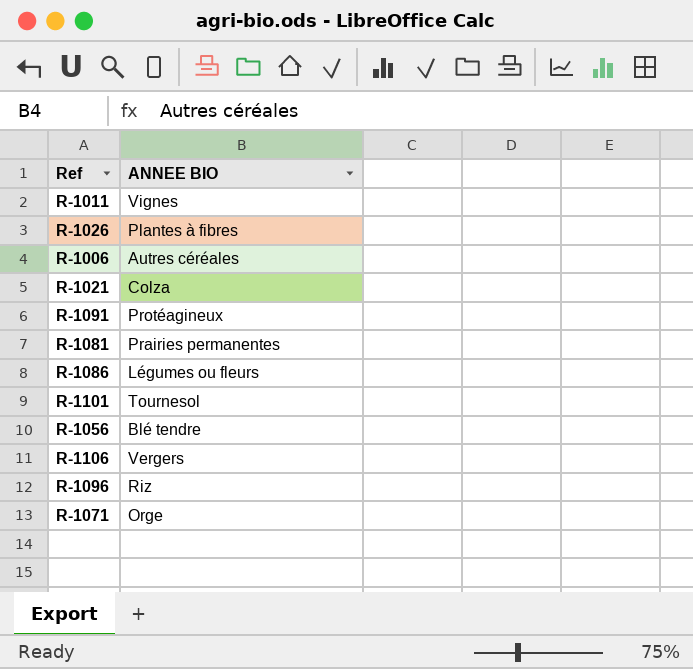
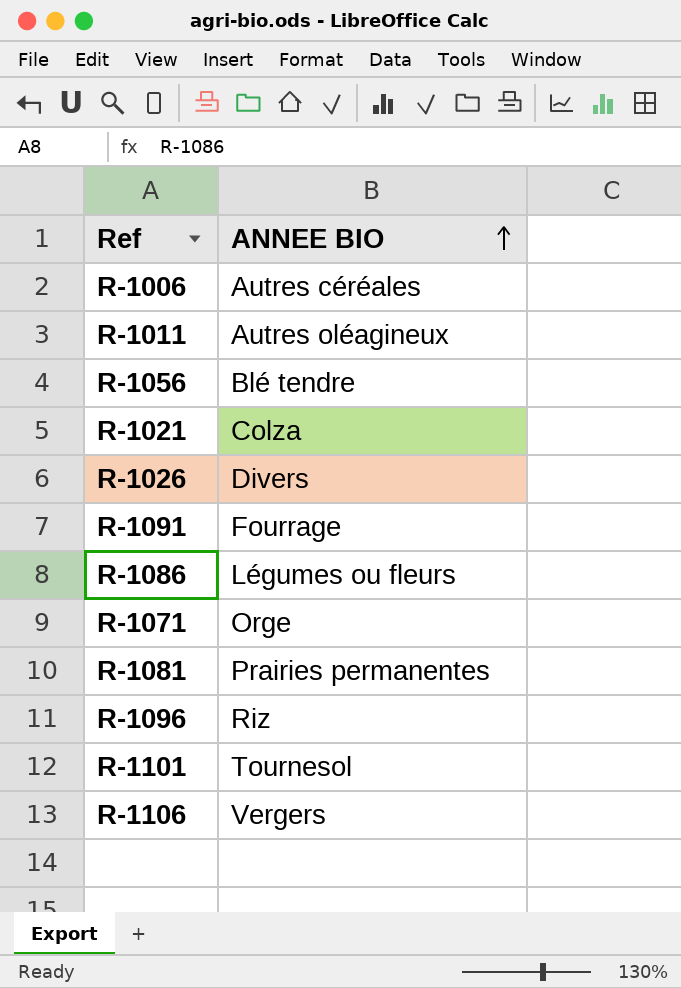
row order: none -> ANNEE BIO ascending
R-1011 | ANNEE BIO: Vignes -> Autres oléagineux
R-1026 | ANNEE BIO: Plantes à fibres -> Divers
R-1091 | ANNEE BIO: Protéagineux -> Fourrage

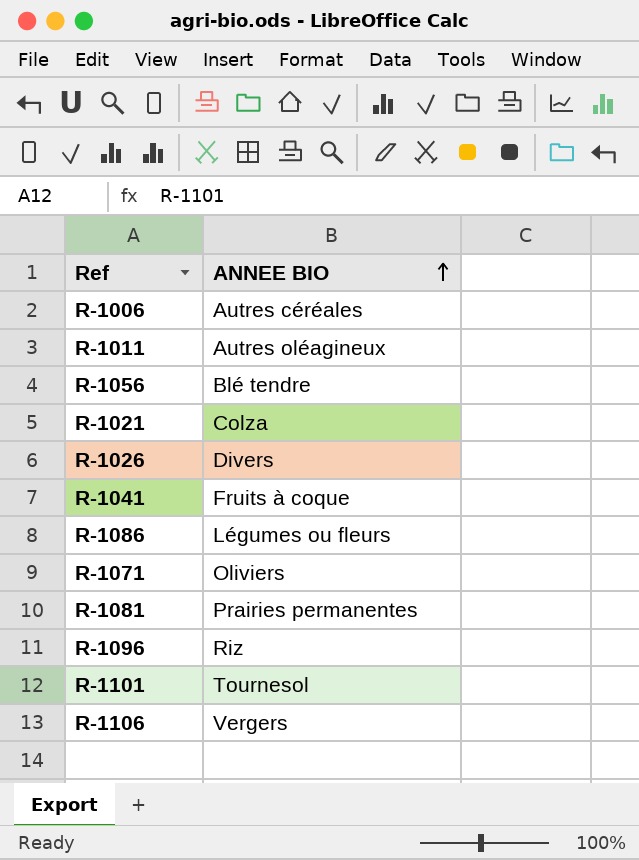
row R-1091: Fourrage -> none
row R-1041: none -> Fruits à coque
R-1071 | ANNEE BIO: Orge -> Oliviers

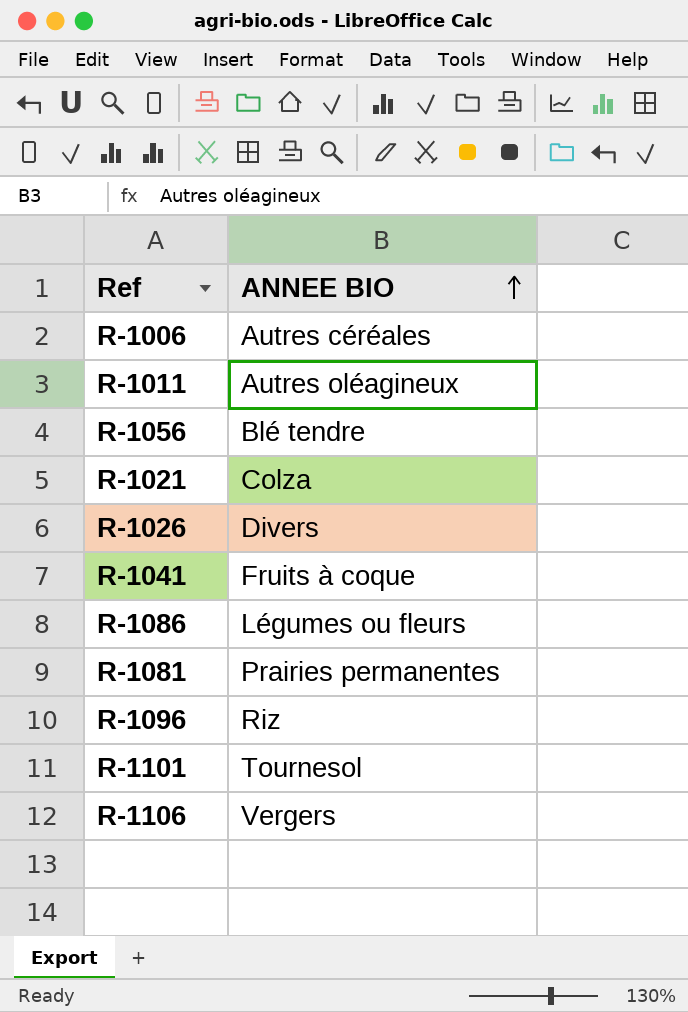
row R-1071: Oliviers -> none

